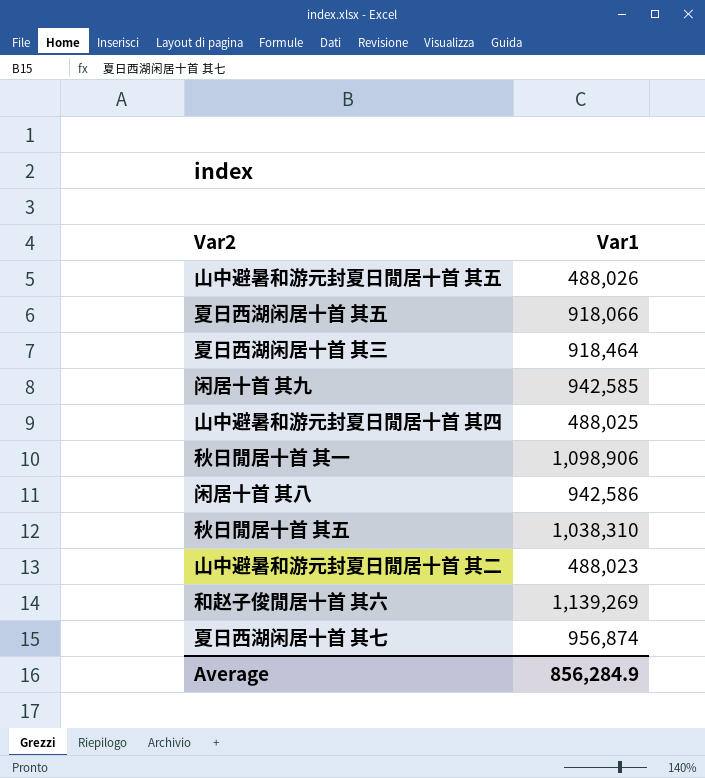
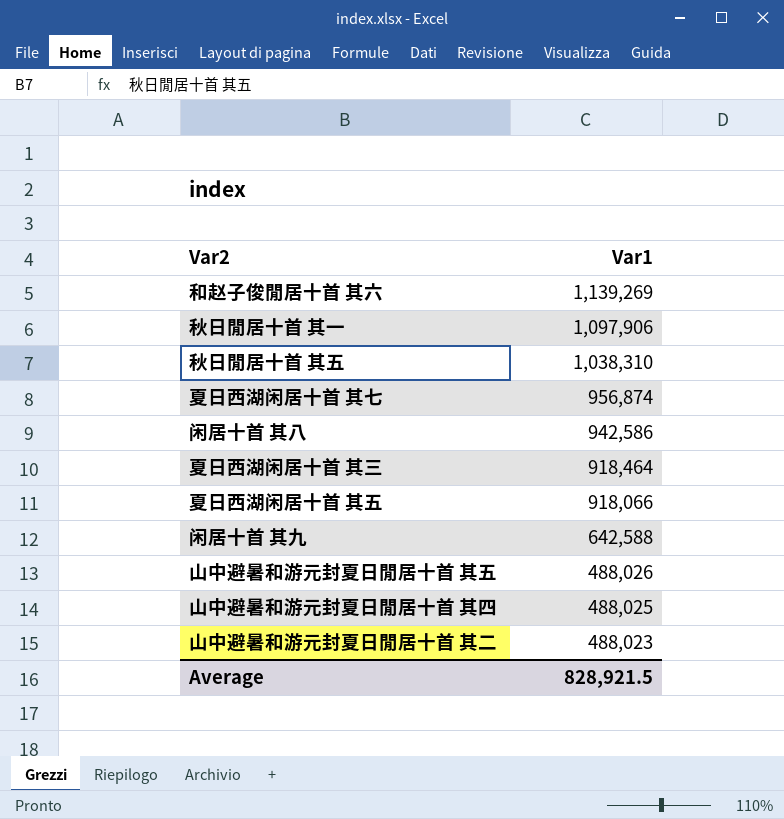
row order: none -> Var1 descending
秋日閒居十首 其一 | Var1: 1,098,906 -> 1,097,906
闲居十首 其九 | Var1: 942,585 -> 642,588
Average | Var1: 856,284.9 -> 828,921.5

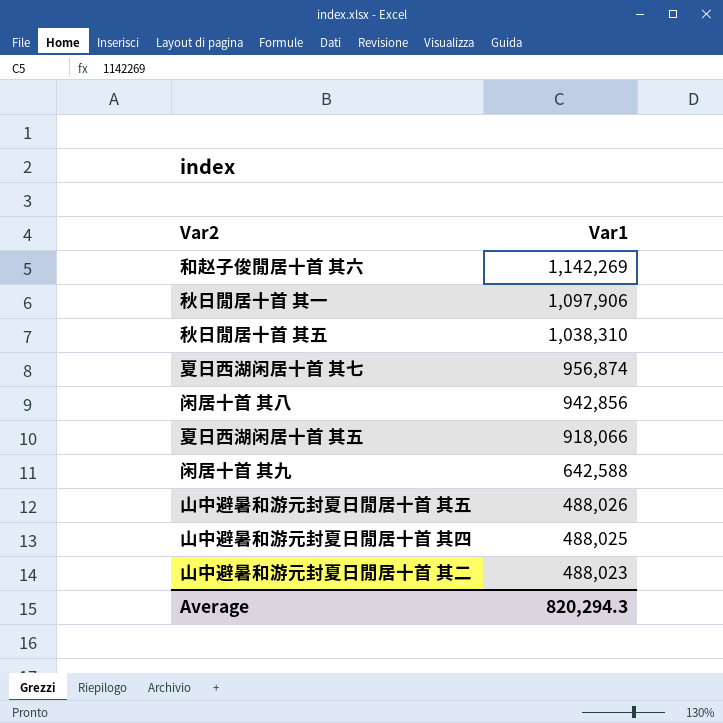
row 夏日西湖闲居十首 其三: 918,464 -> none
和赵子俊閒居十首 其六 | Var1: 1,139,269 -> 1,142,269
闲居十首 其八 | Var1: 942,586 -> 942,856
Average | Var1: 828,921.5 -> 820,294.3

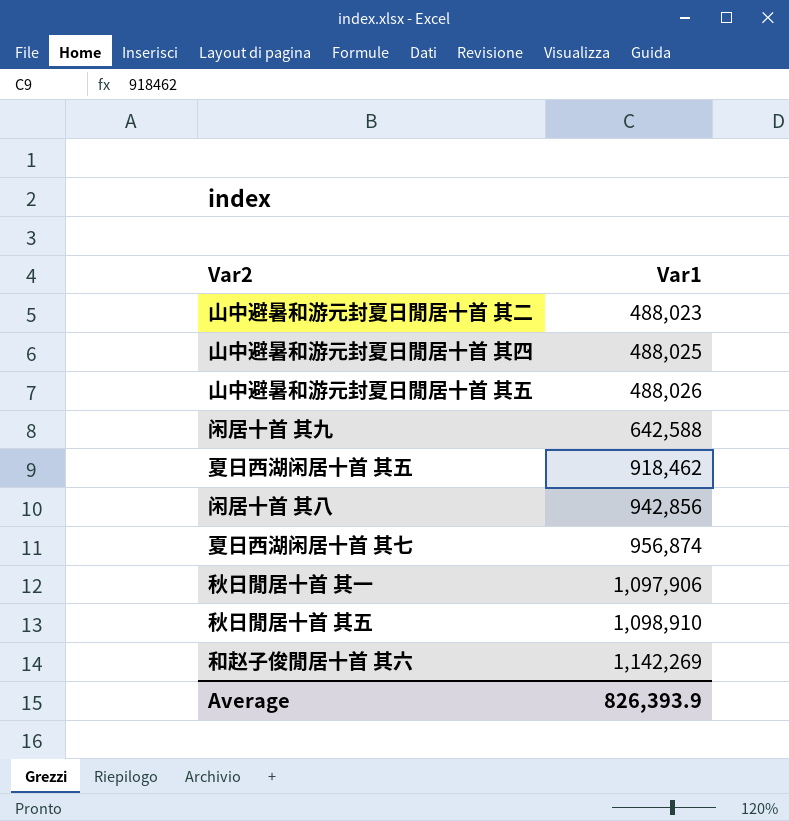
row order: Var1 descending -> Var1 ascending
夏日西湖闲居十首 其五 | Var1: 918,066 -> 918,462
秋日閒居十首 其五 | Var1: 1,038,310 -> 1,098,910
Average | Var1: 820,294.3 -> 826,393.9

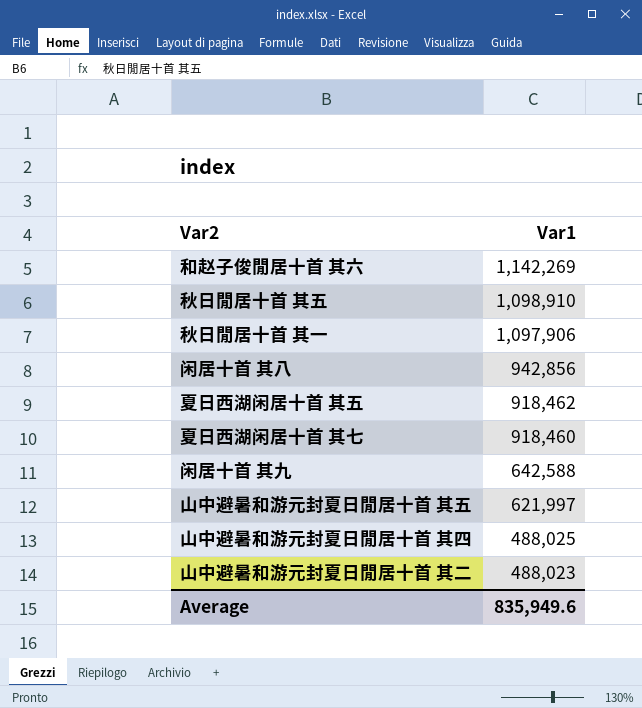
row order: Var1 ascending -> Var1 descending
夏日西湖闲居十首 其七 | Var1: 956,874 -> 918,460
山中避暑和游元封夏日閒居十首 其五 | Var1: 488,026 -> 621,997
Average | Var1: 826,393.9 -> 835,949.6

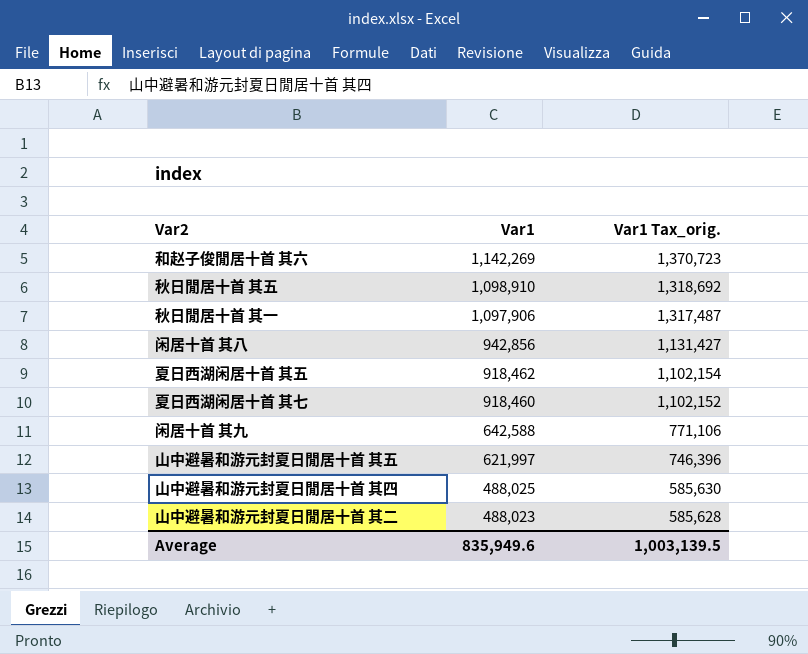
column Var1 Tax_orig. | formula: none -> [Var1] * 1.2

